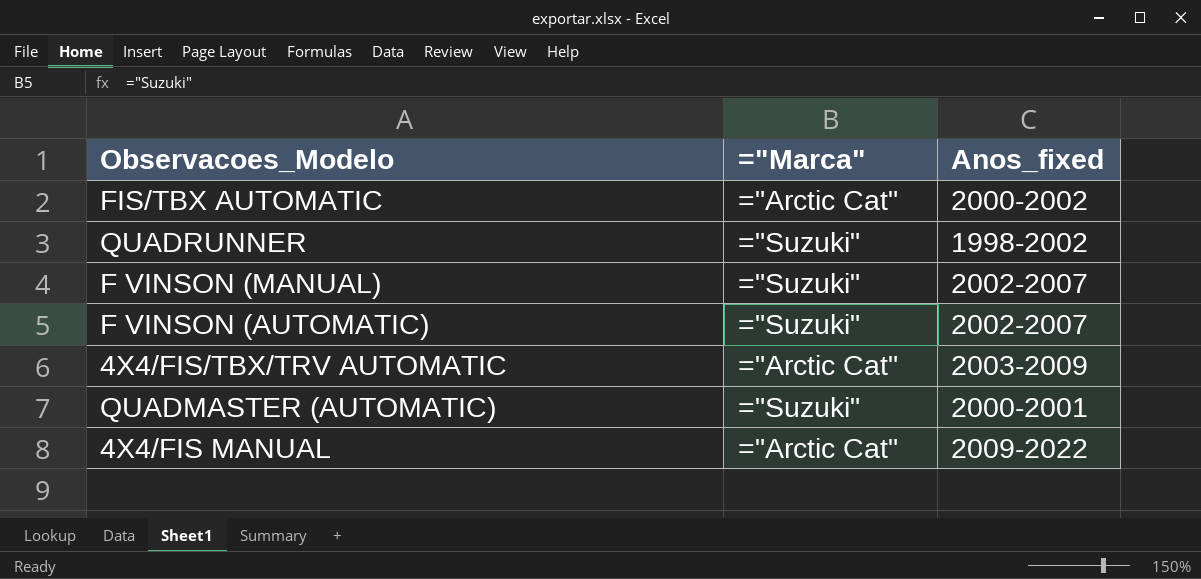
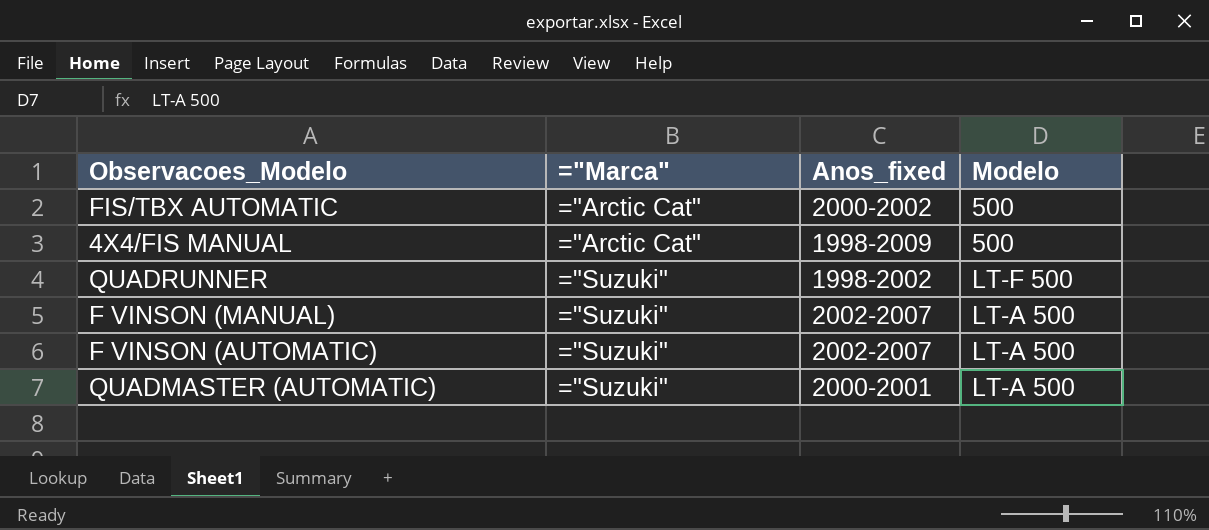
row order: none -> ="Marca" ascending
column Modelo | position: none -> 4
row 4X4/FIS/TBX/TRV AUTOMATIC: ="Arctic Cat" | 2003-2009 -> none
4X4/FIS MANUAL | Anos_fixed: 2009-2022 -> 1998-2009

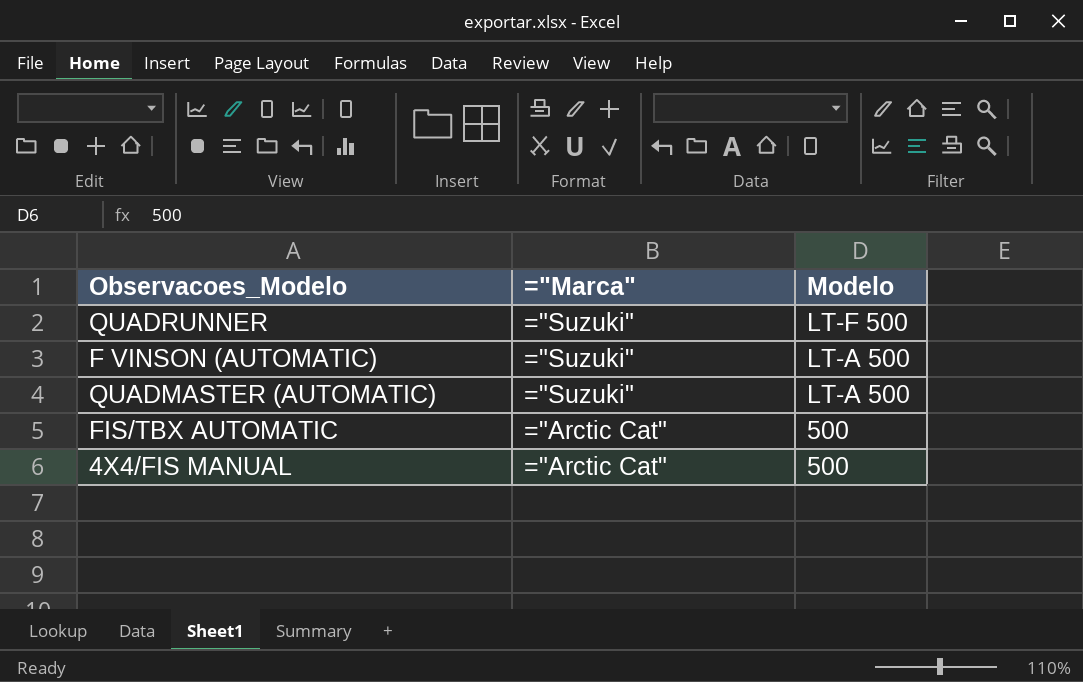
row order: ="Marca" ascending -> ="Marca" descending
column Anos_fixed | position: 3 -> none
row F VINSON (MANUAL): ="Suzuki" | 2002-2007 | LT-A 500 -> none

